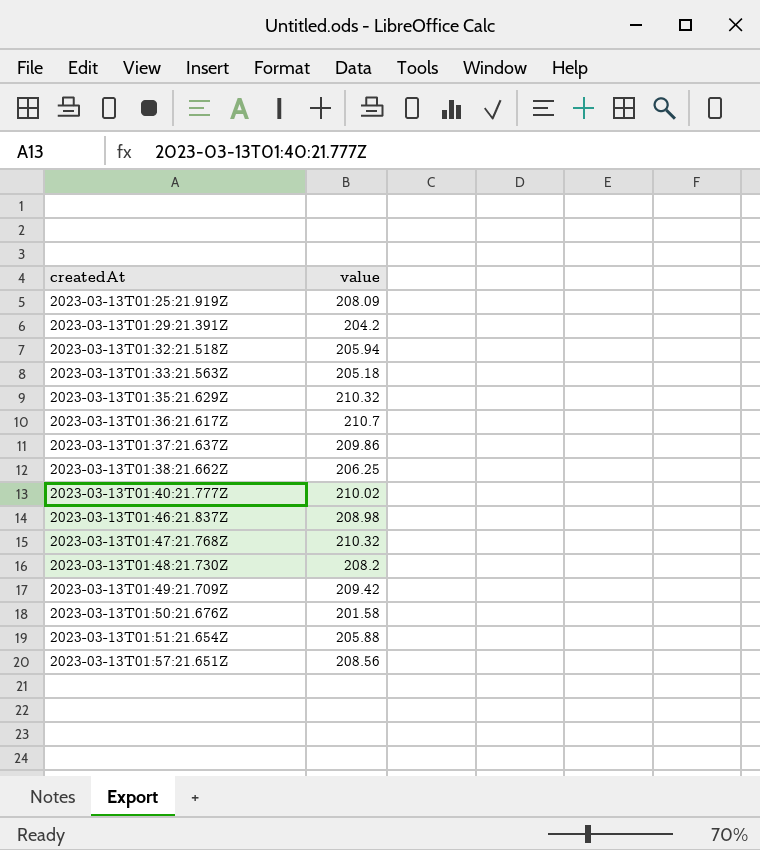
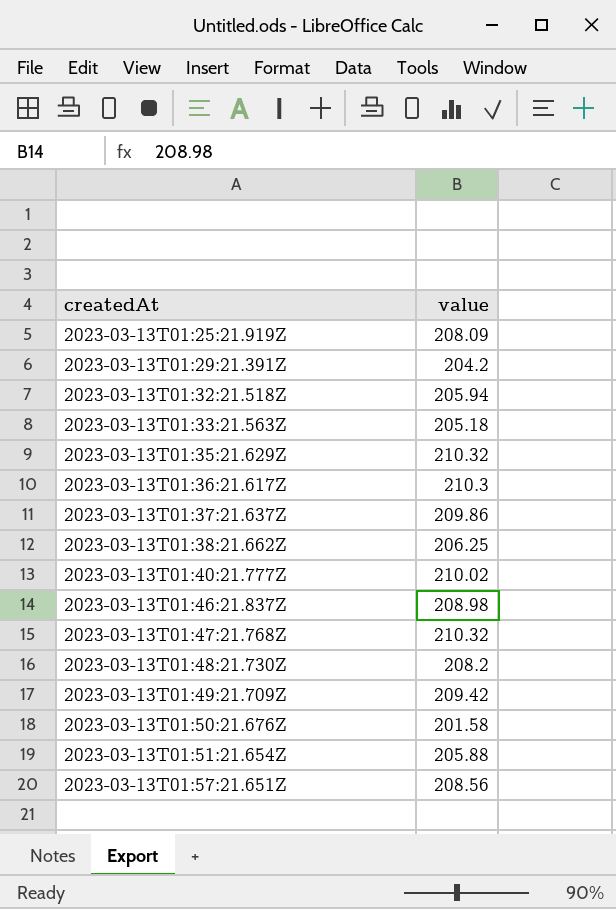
2023-03-13T01:36:21.617Z | value: 210.7 -> 210.3

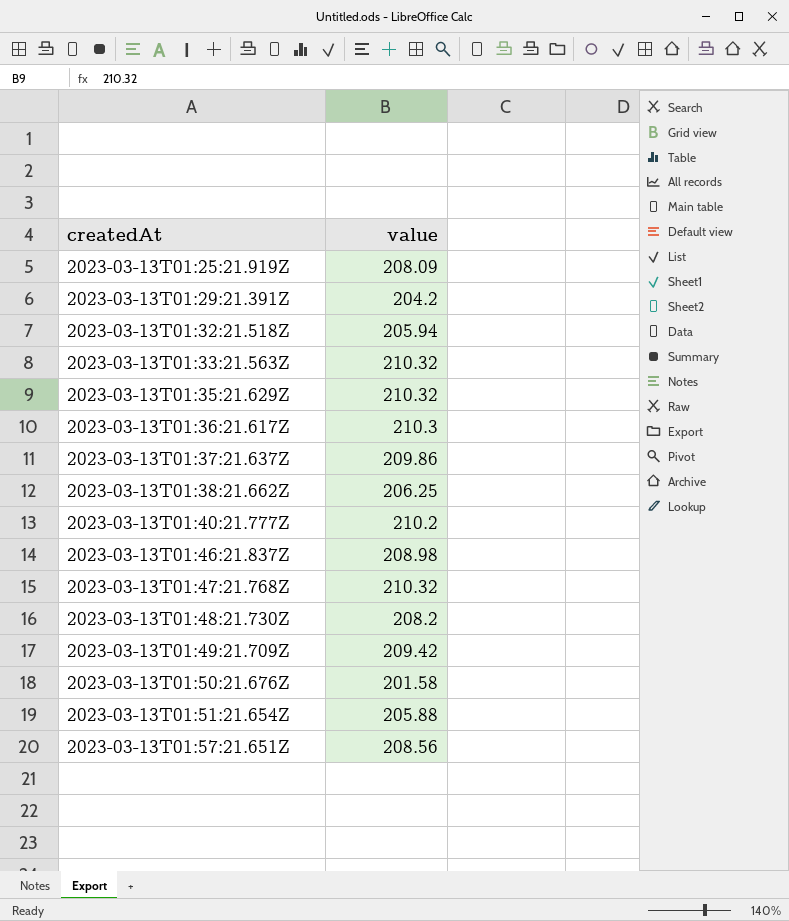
2023-03-13T01:33:21.563Z | value: 205.18 -> 210.32
2023-03-13T01:40:21.777Z | value: 210.02 -> 210.2

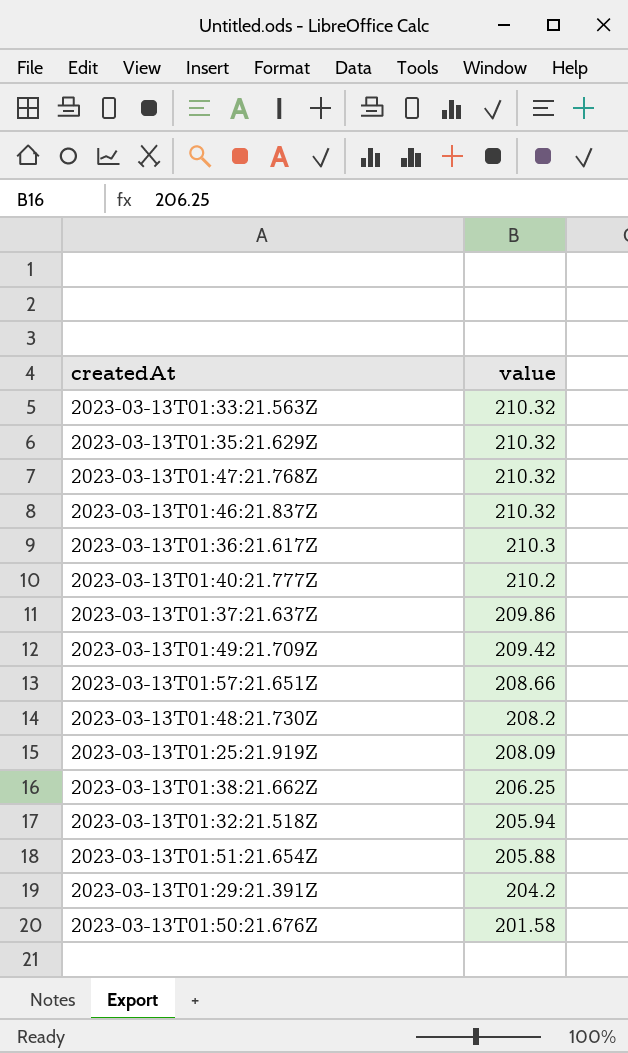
row order: createdAt ascending -> value descending
2023-03-13T01:46:21.837Z | value: 208.98 -> 210.32
2023-03-13T01:57:21.651Z | value: 208.56 -> 208.66

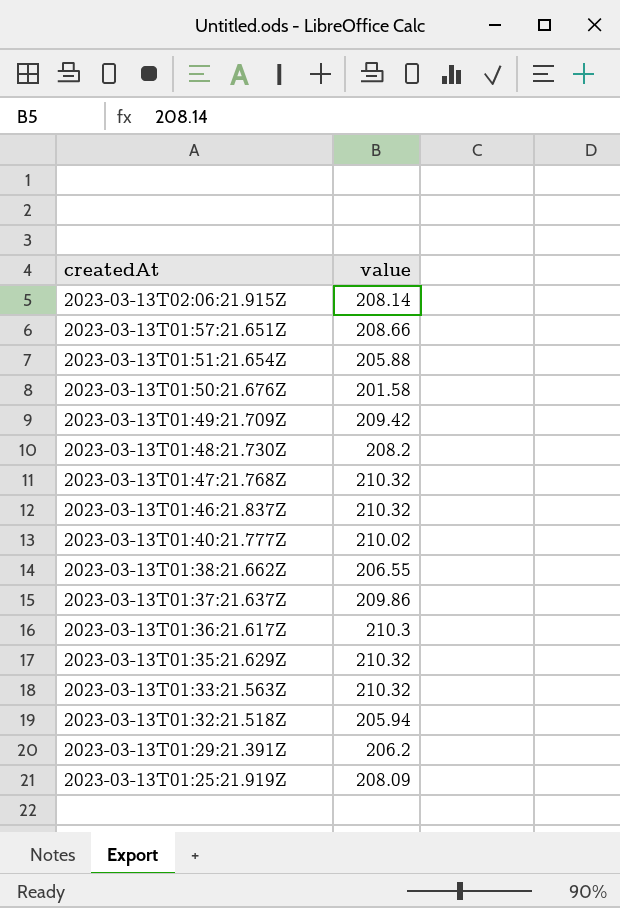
row order: value descending -> createdAt descending
row 2023-03-13T02:06:21.915Z: none -> 208.14
2023-03-13T01:40:21.777Z | value: 210.2 -> 210.02
2023-03-13T01:38:21.662Z | value: 206.25 -> 206.55
2023-03-13T01:29:21.391Z | value: 204.2 -> 206.2

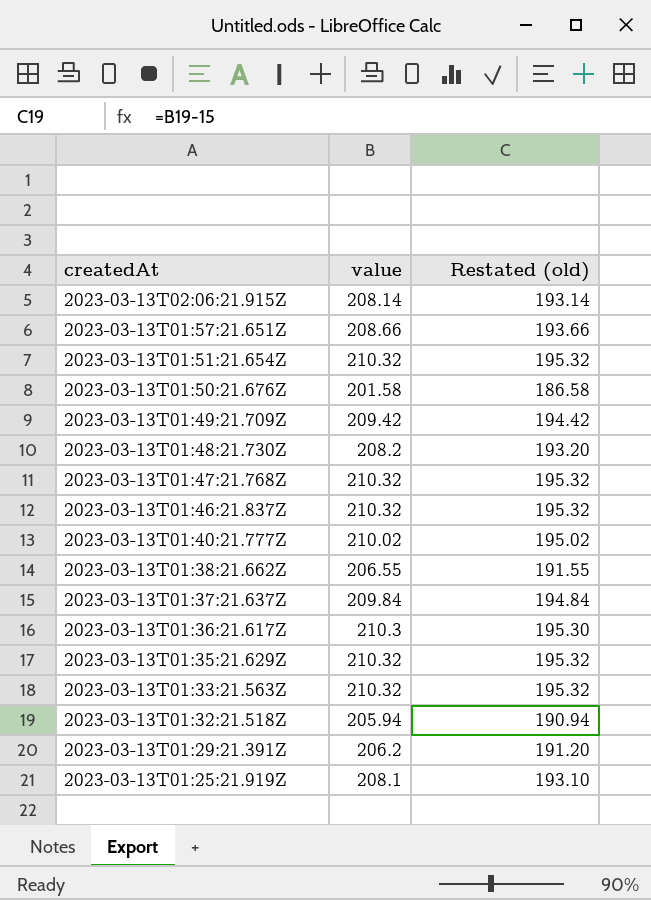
column Restated (old) | formula: none -> [value] - 15
2023-03-13T01:51:21.654Z | value: 205.88 -> 210.32
2023-03-13T01:37:21.637Z | value: 209.86 -> 209.84
2023-03-13T01:25:21.919Z | value: 208.09 -> 208.1

